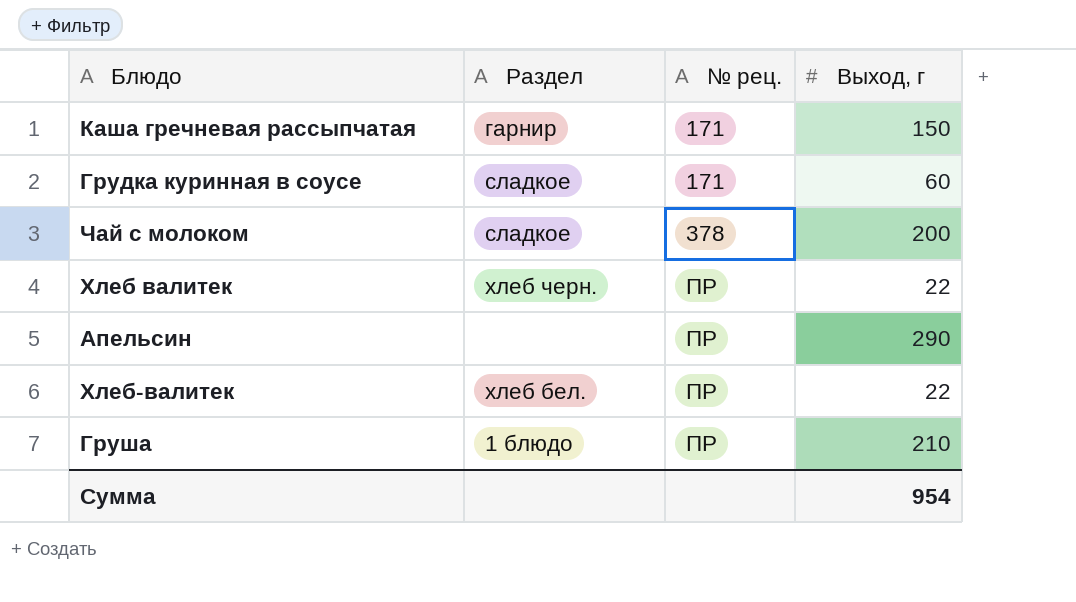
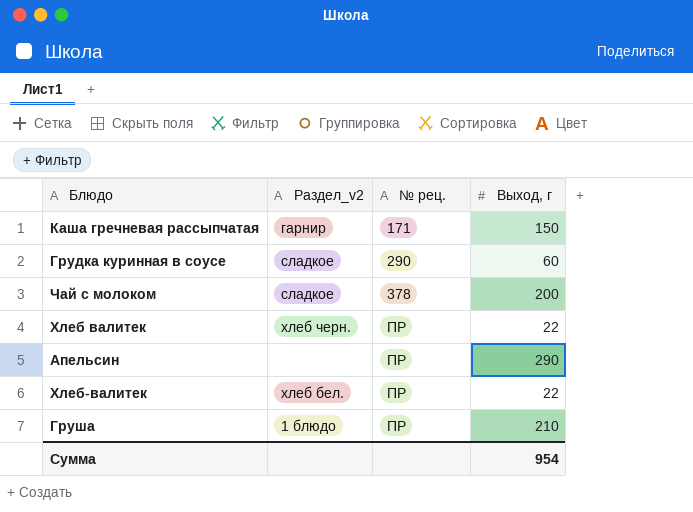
column name: Раздел -> Раздел_v2
Грудка куринная в соусе | № рец.: 171 -> 290

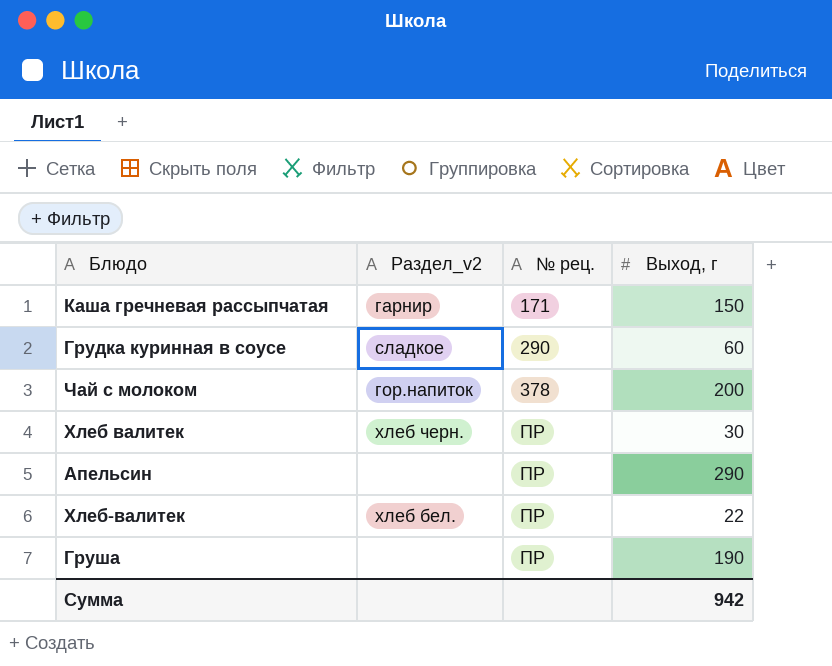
Чай с молоком | Раздел_v2: сладкое -> гор.напиток
Хлеб валитек | Выход, г: 22 -> 30
Груша | Раздел_v2: 1 блюдо -> none
Груша | Выход, г: 210 -> 190
Сумма | Выход, г: 954 -> 942

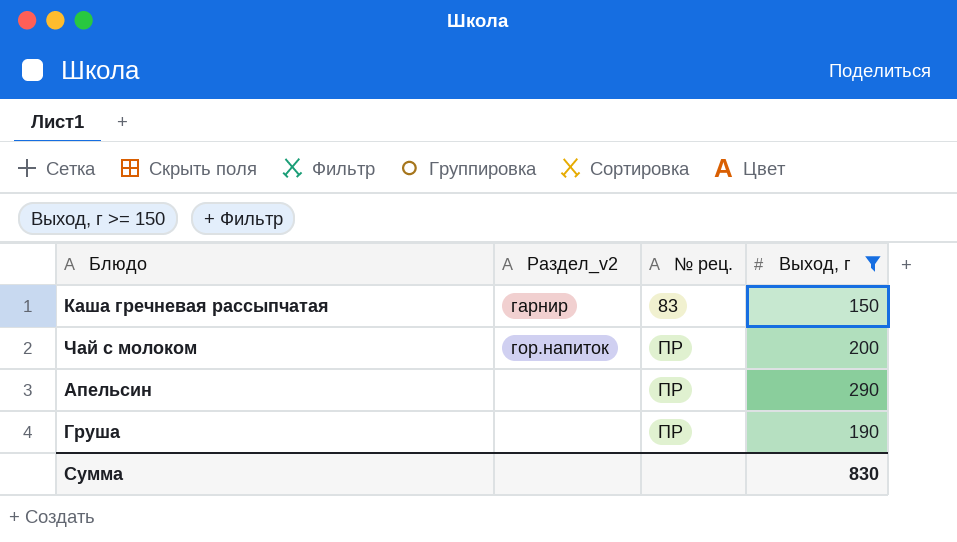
filter: none -> Выход, г >= 150
Каша гречневая рассыпчатая | № рец.: 171 -> 83
Чай с молоком | № рец.: 378 -> ПР
Сумма | Выход, г: 942 -> 830

